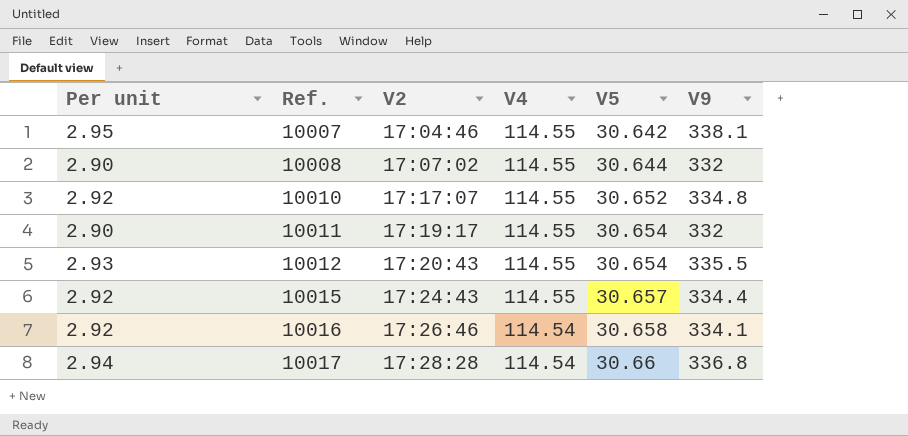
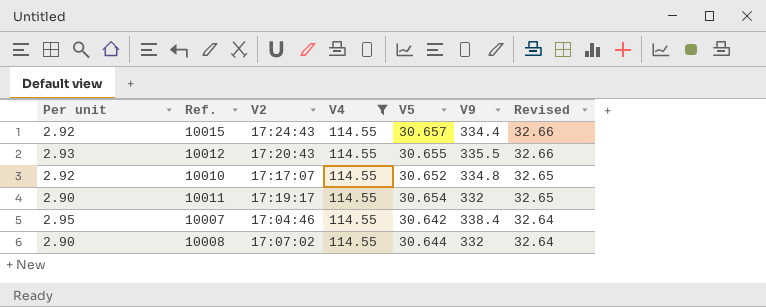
filter: none -> V4 = 114.55
row order: Ref. ascending -> Revised descending
column Revised | formula: none -> [V5] + 2
10012 | V5: 30.654 -> 30.655
10007 | V9: 338.1 -> 338.4

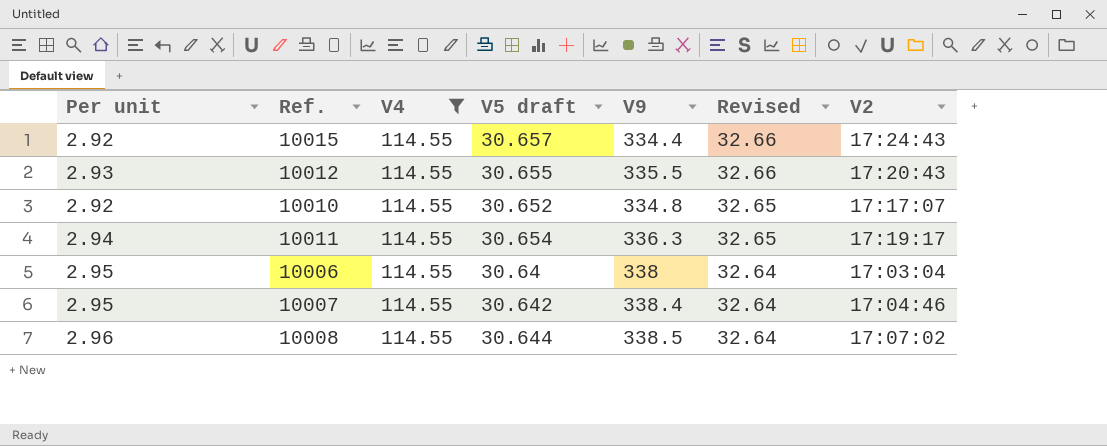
column name: V5 -> V5 draft
column V2 | position: 3 -> 7
10011 | Per unit: 2.90 -> 2.94
10011 | V9: 332 -> 336.3
row 10006: none -> 2.95 | 114.55 | 30.64 | 338 | 32.64 | 17:03:04
10008 | Per unit: 2.90 -> 2.96
10008 | V9: 332 -> 338.5

